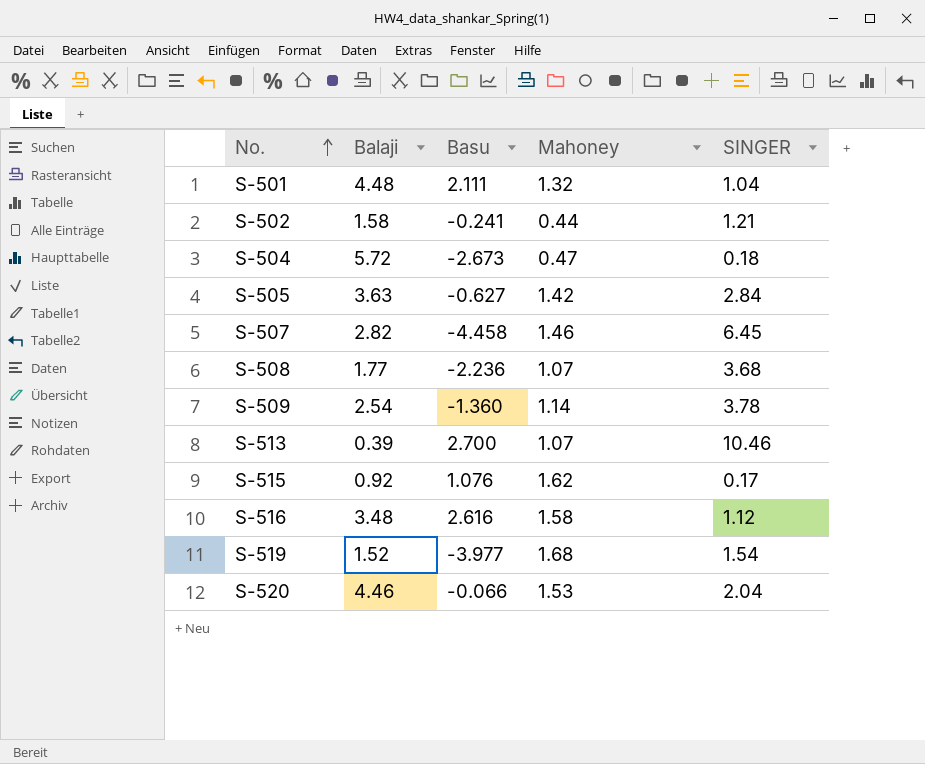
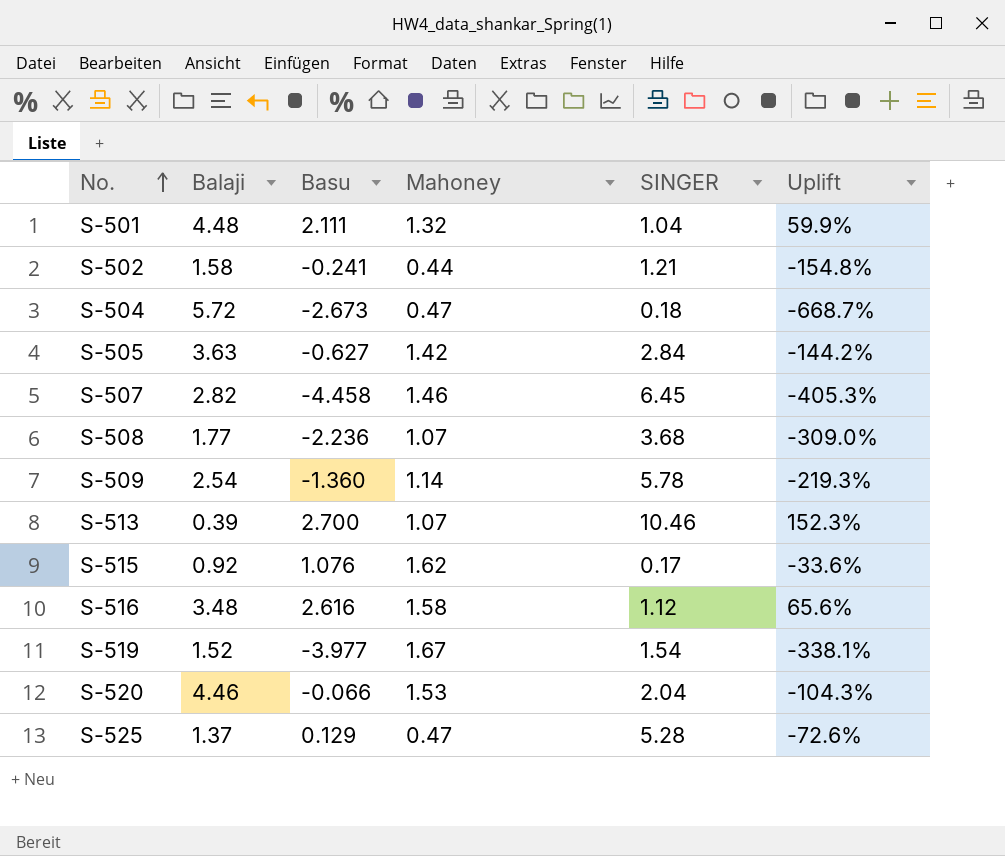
column Uplift | formula: none -> ([Basu] - [Mahoney]) / [Mahoney]
S-509 | SINGER: 3.78 -> 5.78
S-519 | Mahoney: 1.68 -> 1.67
row S-525: none -> 1.37 | 0.129 | 0.47 | 5.28 | -72.6%

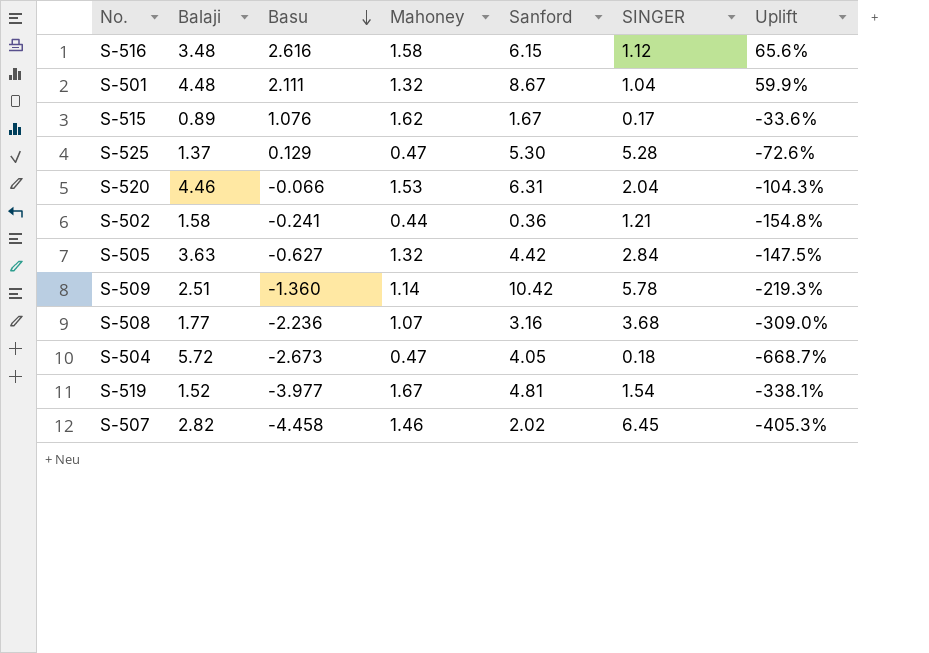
row order: No. ascending -> Basu descending
column Sanford | position: none -> 5
row S-513: 0.39 | 2.700 | 1.07 | 10.46 | 152.3% -> none
S-515 | Balaji: 0.92 -> 0.89
S-505 | Mahoney: 1.42 -> 1.32
S-505 | Uplift: -144.2% -> -147.5%
S-509 | Balaji: 2.54 -> 2.51

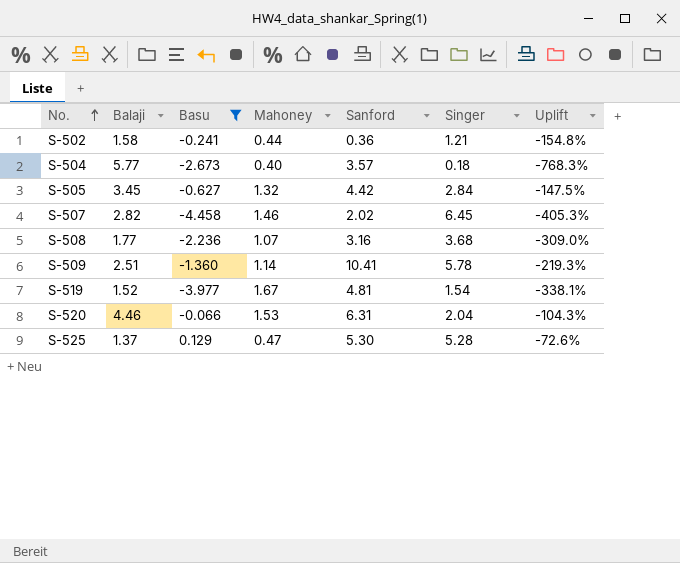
filter: none -> Basu <= 0.129
row order: Basu descending -> No. ascending
column name: SINGER -> Singer
S-504 | Balaji: 5.72 -> 5.77
S-504 | Mahoney: 0.47 -> 0.40
S-504 | Sanford: 4.05 -> 3.57
S-504 | Uplift: -668.7% -> -768.3%
S-505 | Balaji: 3.63 -> 3.45
S-509 | Sanford: 10.42 -> 10.41

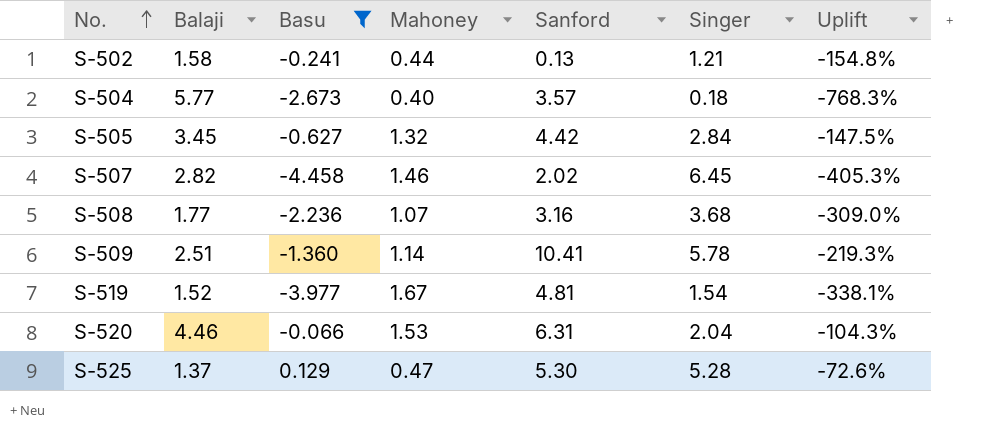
S-502 | Sanford: 0.36 -> 0.13

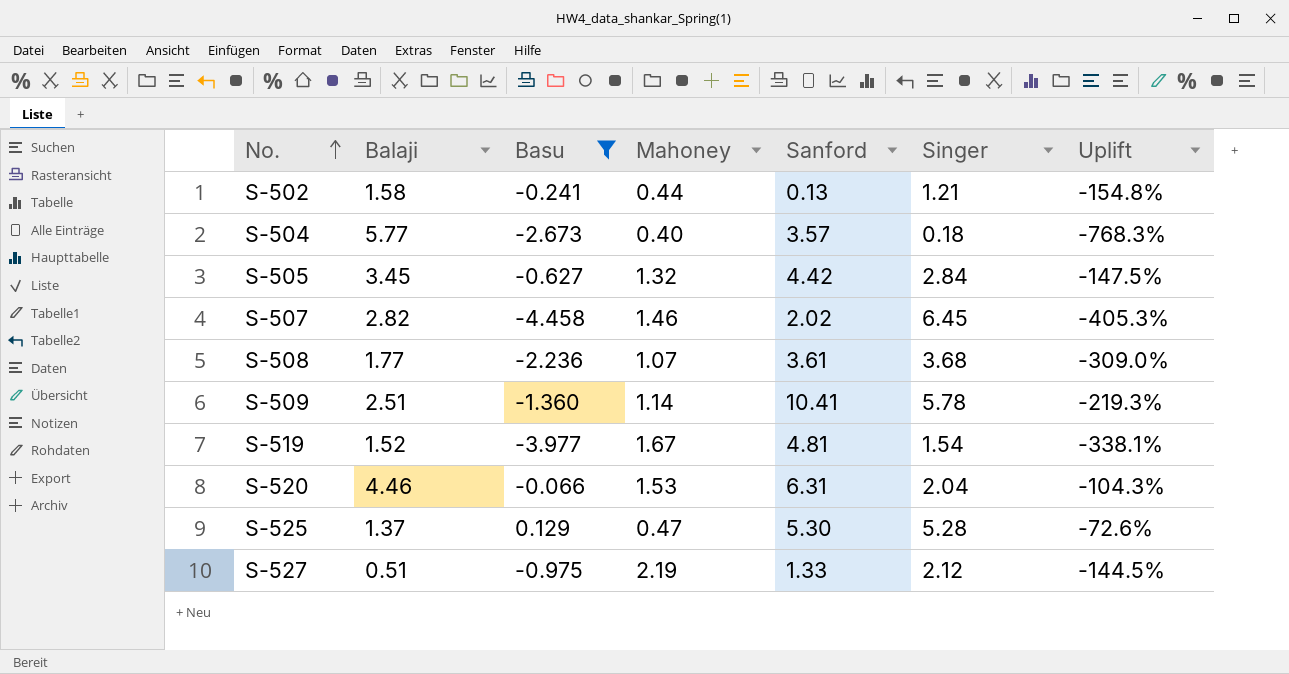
S-508 | Sanford: 3.16 -> 3.61
row S-527: none -> 0.51 | -0.975 | 2.19 | 1.33 | 2.12 | -144.5%

